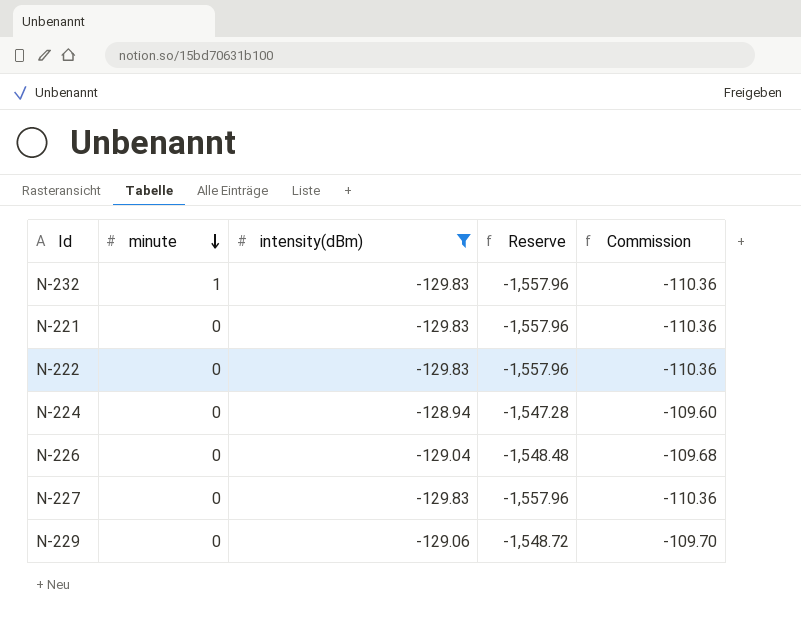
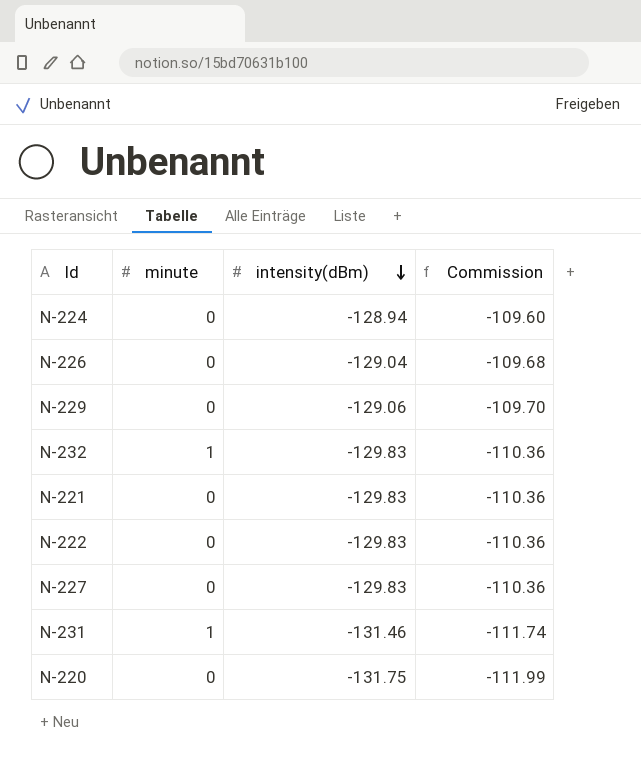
filter: intensity(dBm) >= -129.83 -> none
row order: minute descending -> intensity(dBm) descending
column Reserve | formula: [intensity(dBm)] * 12 -> none

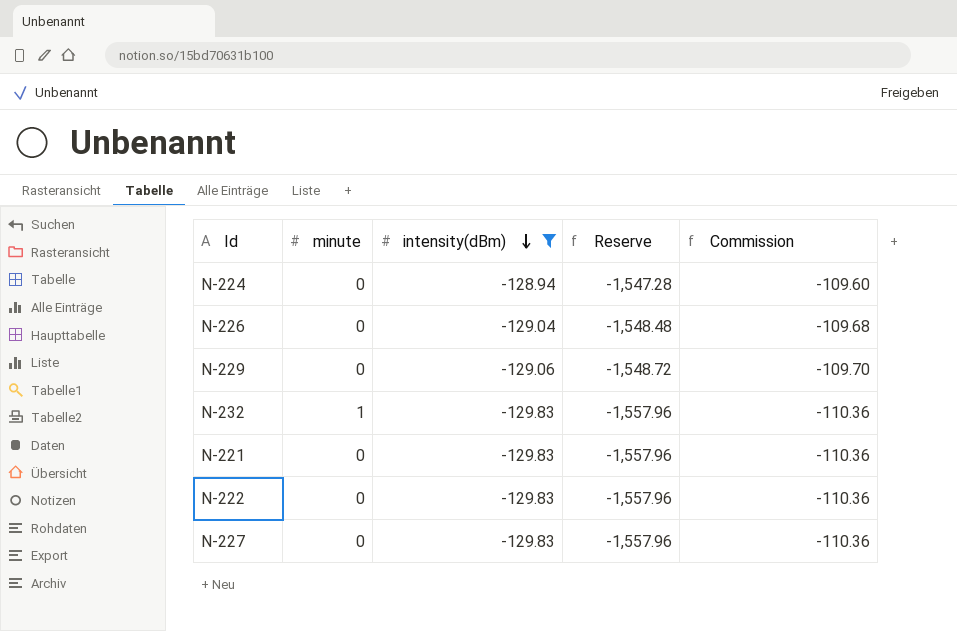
filter: none -> intensity(dBm) >= -129.83
column Reserve | formula: none -> [intensity(dBm)] * 12

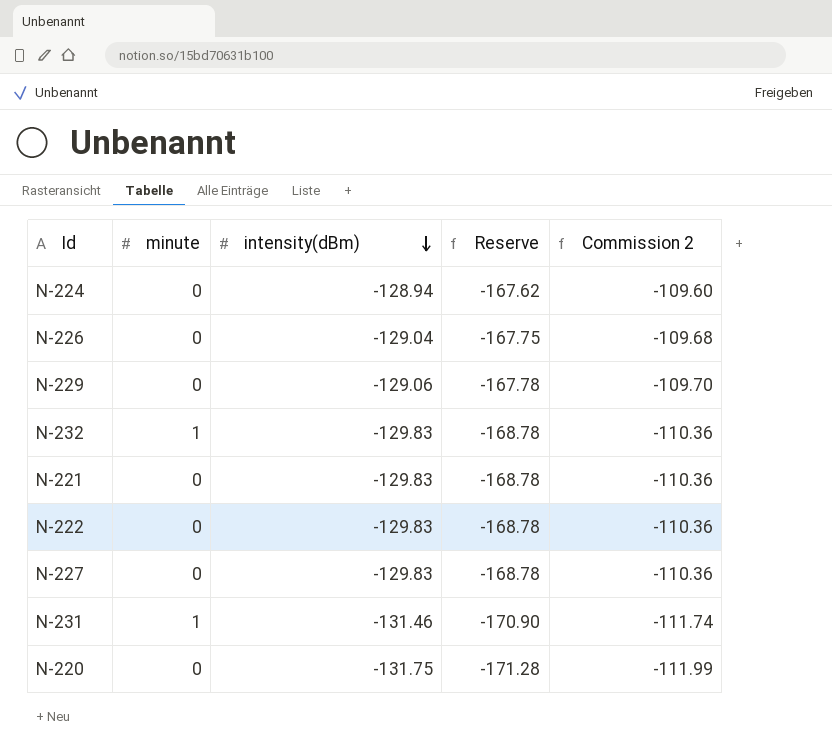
filter: intensity(dBm) >= -129.83 -> none
column Reserve | formula: [intensity(dBm)] * 12 -> [intensity(dBm)] * 1.3
column name: Commission -> Commission 2

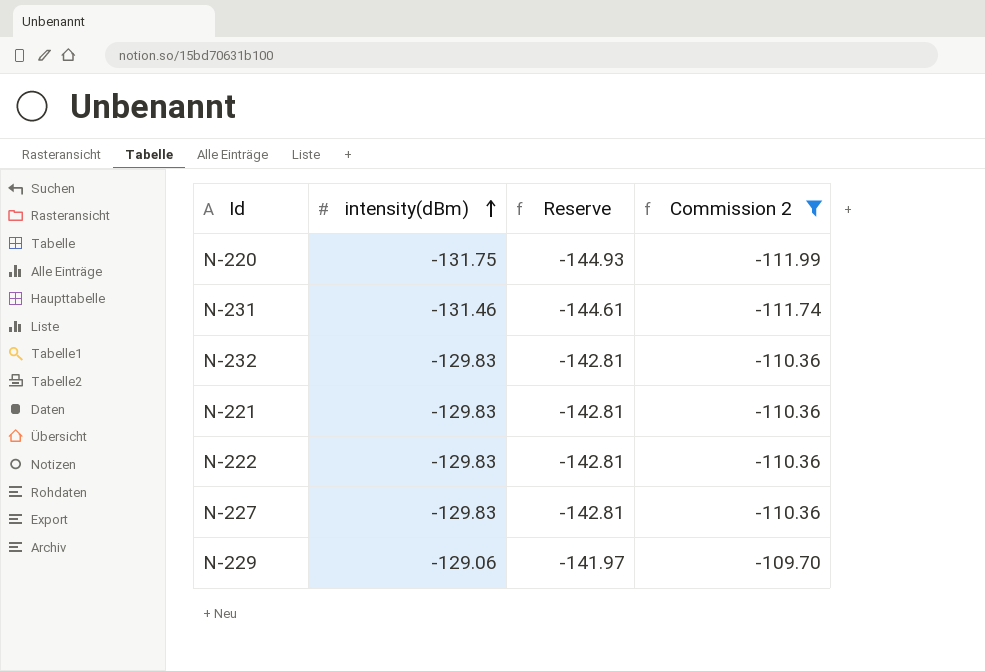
filter: none -> Commission 2 <= -109.70
row order: intensity(dBm) descending -> intensity(dBm) ascending
column minute | position: 2 -> none
column Reserve | formula: [intensity(dBm)] * 1.3 -> [intensity(dBm)] * 1.1

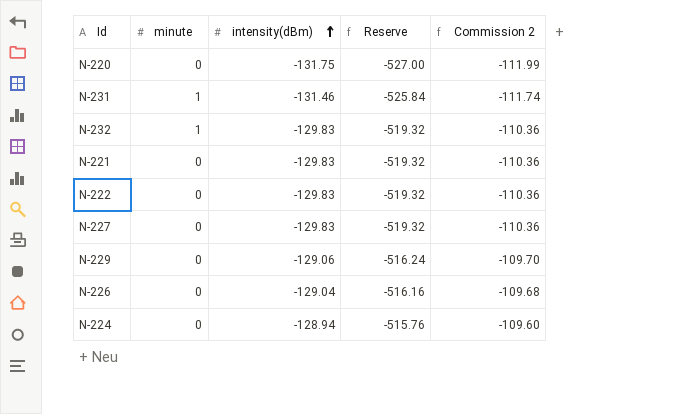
filter: Commission 2 <= -109.70 -> none
column minute | position: none -> 2
column Reserve | formula: [intensity(dBm)] * 1.1 -> [intensity(dBm)] * 4

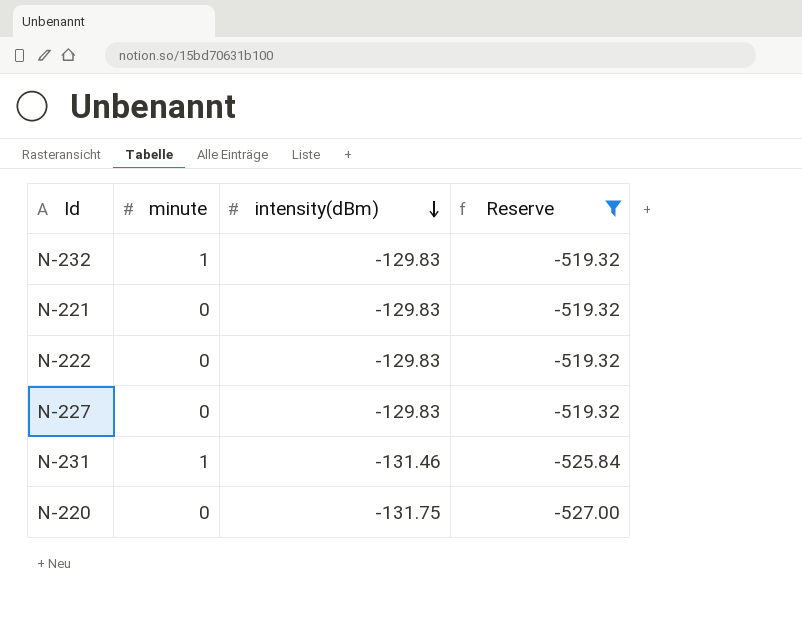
filter: none -> Reserve <= -519.32
row order: intensity(dBm) ascending -> intensity(dBm) descending
column Commission 2 | formula: [intensity(dBm)] * 0.85 -> none

